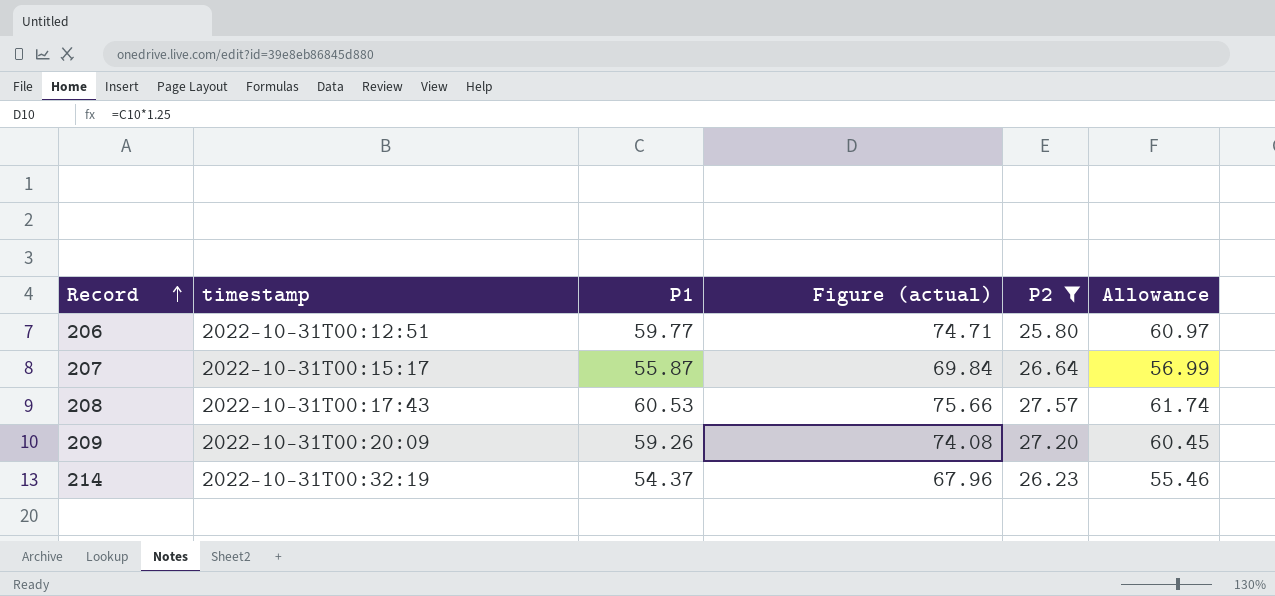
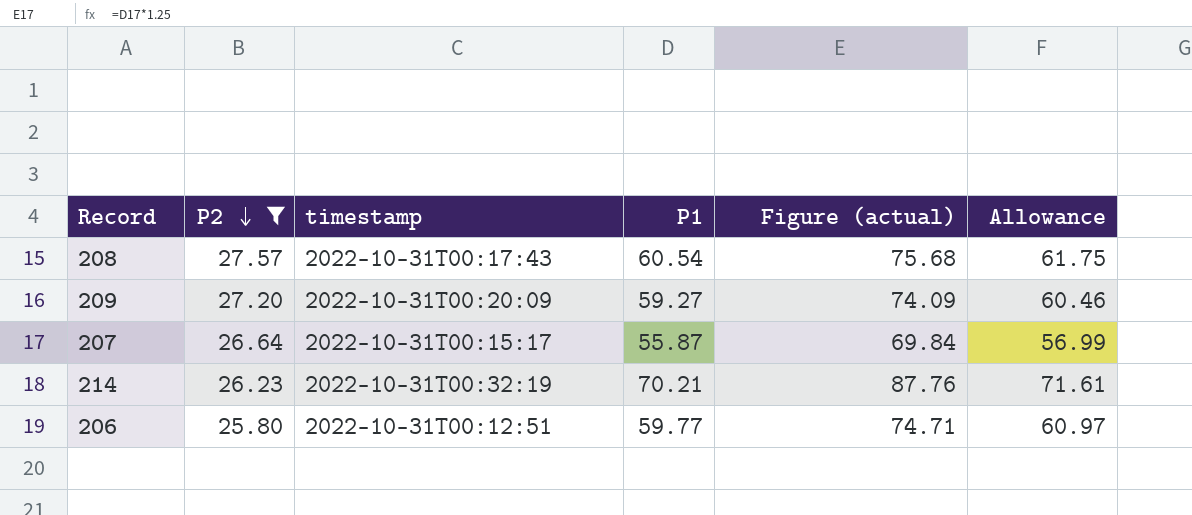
row order: Record ascending -> P2 descending
column P2 | position: 5 -> 2
208 | P1: 60.53 -> 60.54
208 | Figure (actual): 75.66 -> 75.68
208 | Allowance: 61.74 -> 61.75
209 | P1: 59.26 -> 59.27
209 | Figure (actual): 74.08 -> 74.09
209 | Allowance: 60.45 -> 60.46
214 | P1: 54.37 -> 70.21
214 | Figure (actual): 67.96 -> 87.76
214 | Allowance: 55.46 -> 71.61

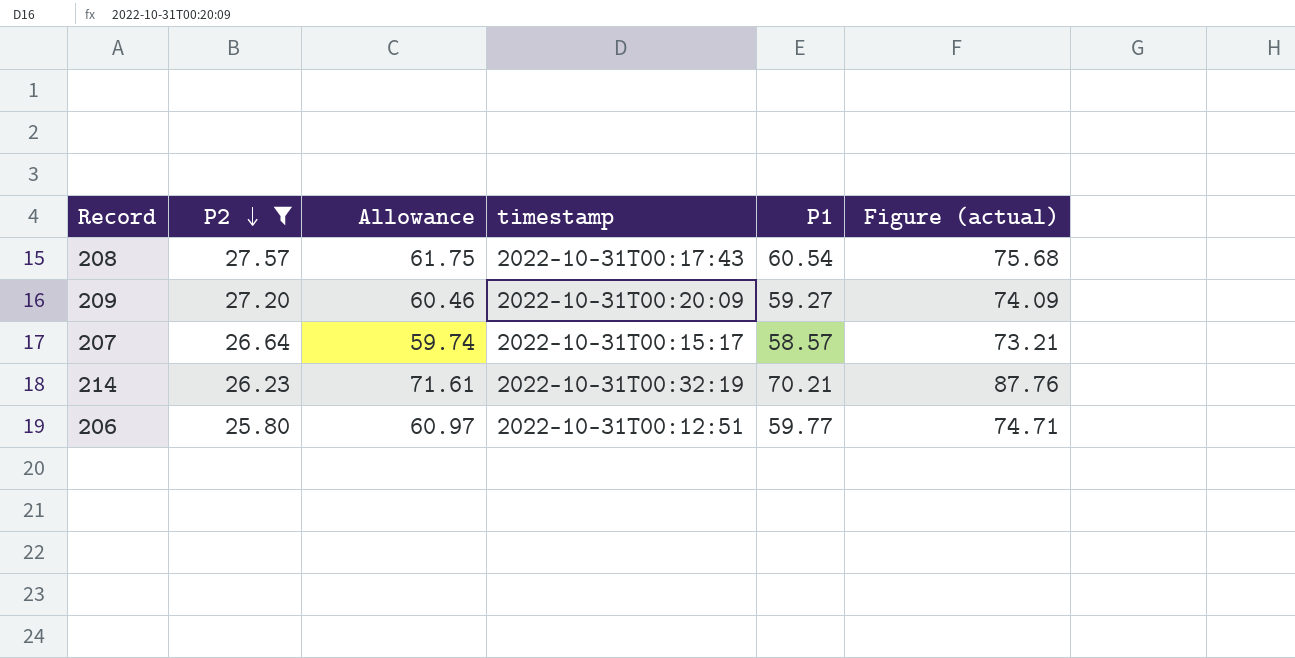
column Allowance | position: 6 -> 3
207 | Allowance: 56.99 -> 59.74
207 | P1: 55.87 -> 58.57
207 | Figure (actual): 69.84 -> 73.21

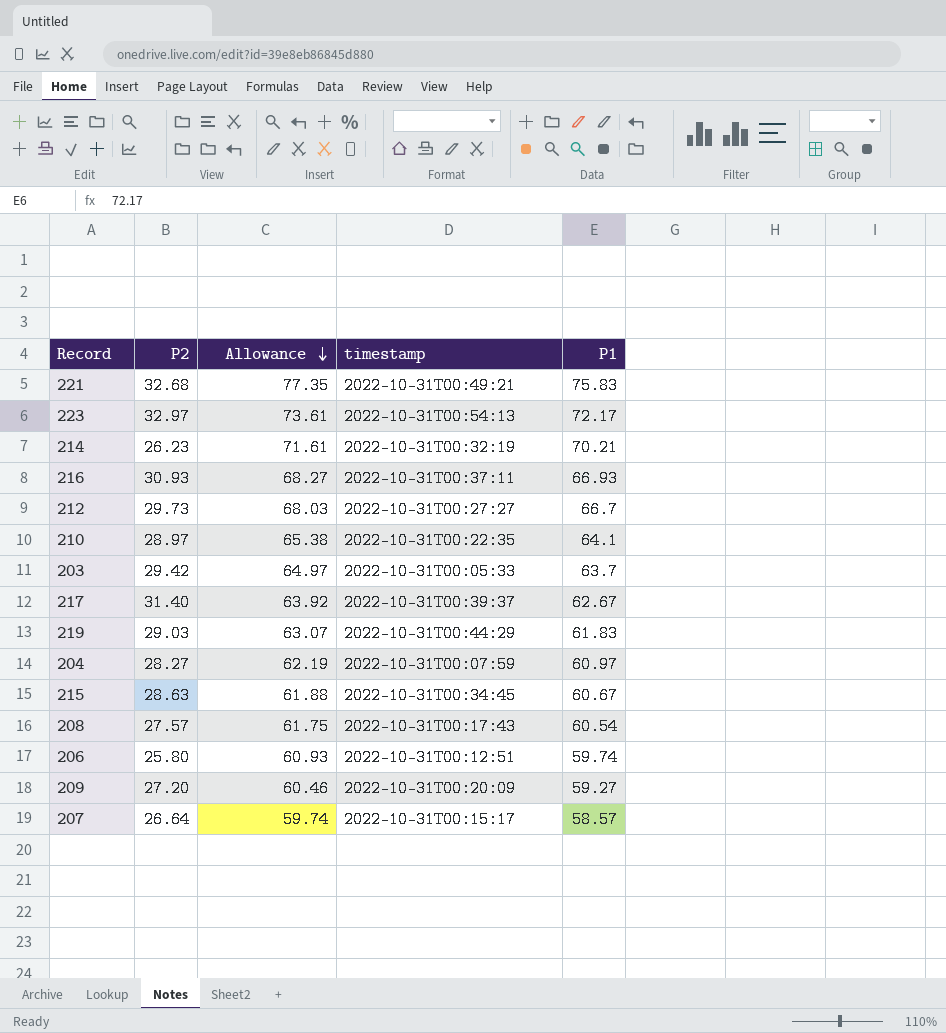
filter: P2 <= 27.57 -> none
row order: P2 descending -> Allowance descending
column Figure (actual) | formula: [P1] * 1.25 -> none
206 | Allowance: 60.97 -> 60.93
206 | P1: 59.77 -> 59.74

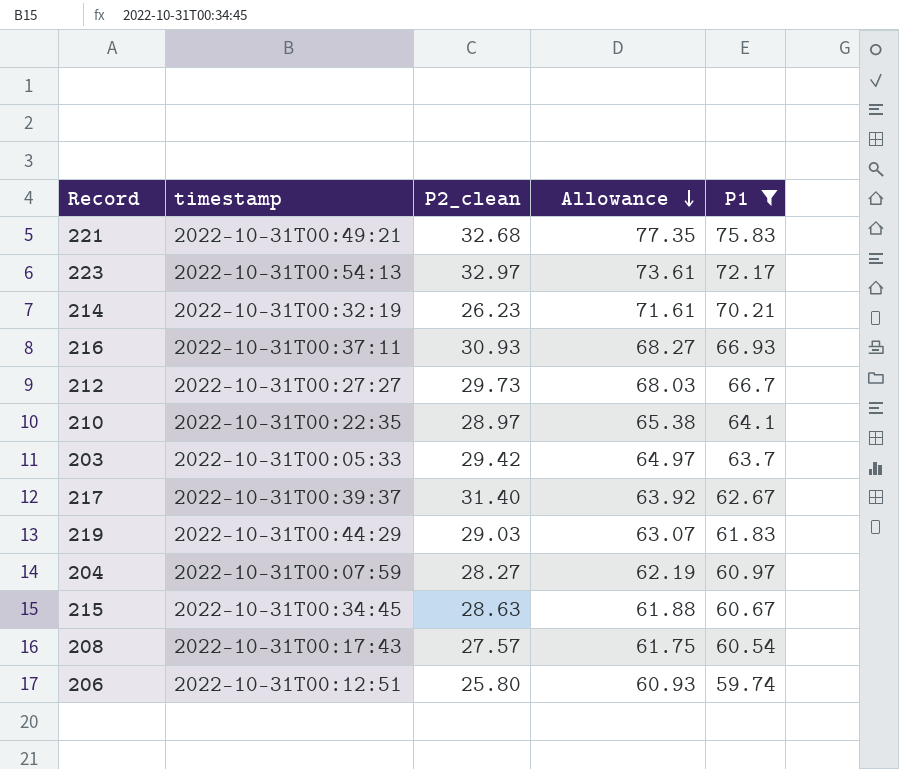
filter: none -> P1 >= 59.74
column timestamp | position: 4 -> 2
column name: P2 -> P2_clean

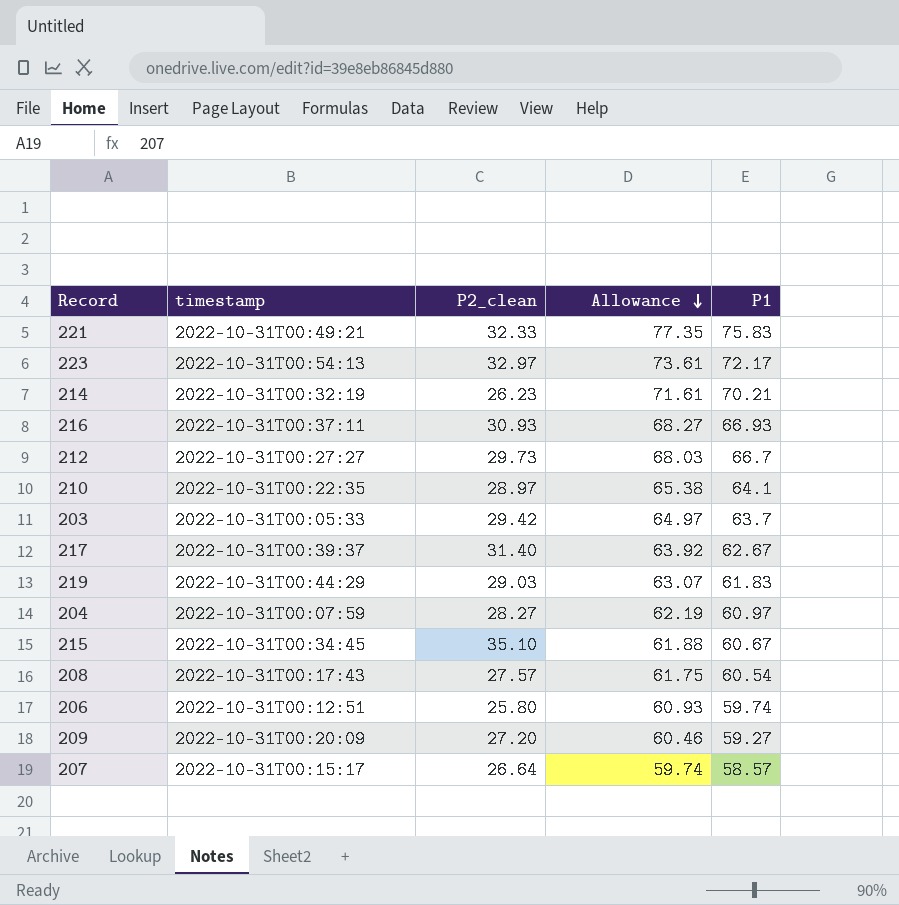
filter: P1 >= 59.74 -> none
221 | P2_clean: 32.68 -> 32.33
215 | P2_clean: 28.63 -> 35.10

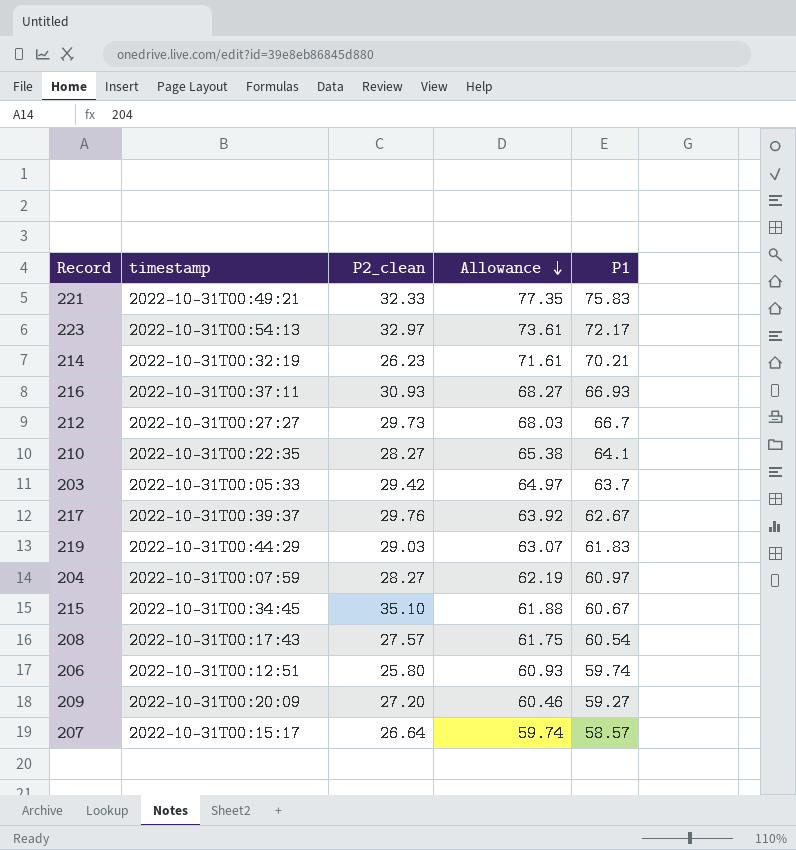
210 | P2_clean: 28.97 -> 28.27
217 | P2_clean: 31.40 -> 29.76

